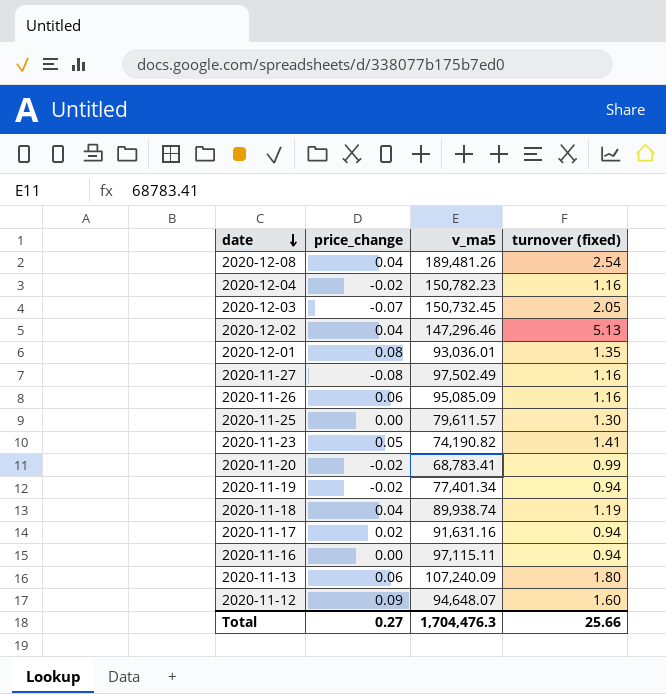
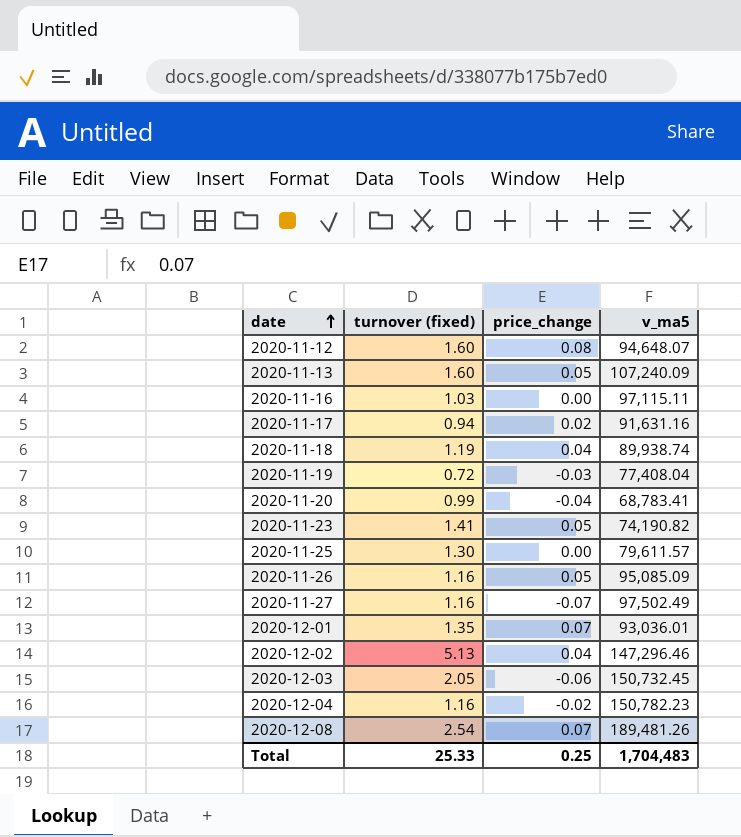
row order: date descending -> date ascending
column turnover (fixed) | position: 4 -> 2
2020-11-12 | price_change: 0.09 -> 0.08
2020-11-13 | turnover (fixed): 1.80 -> 1.60
2020-11-13 | price_change: 0.06 -> 0.05
2020-11-16 | turnover (fixed): 0.94 -> 1.03
2020-11-19 | turnover (fixed): 0.94 -> 0.72
2020-11-19 | price_change: -0.02 -> -0.03
2020-11-19 | v_ma5: 77,401.34 -> 77,408.04
2020-11-20 | price_change: -0.02 -> -0.04
2020-11-26 | price_change: 0.06 -> 0.05
2020-11-27 | price_change: -0.08 -> -0.07
2020-12-01 | price_change: 0.08 -> 0.07
2020-12-03 | price_change: -0.07 -> -0.06
2020-12-08 | price_change: 0.04 -> 0.07
Total | turnover (fixed): 25.66 -> 25.33
Total | price_change: 0.27 -> 0.25
Total | v_ma5: 1,704,476.3 -> 1,704,483

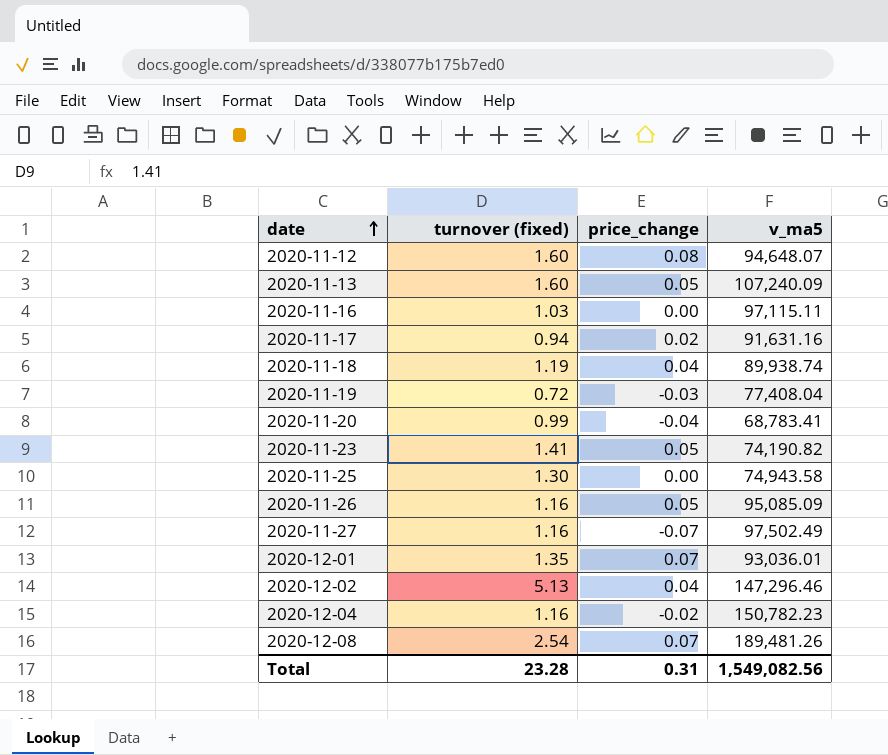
row 2020-12-03: 2.05 | -0.06 | 150,732.45 -> none
2020-11-25 | v_ma5: 79,611.57 -> 74,943.58
Total | turnover (fixed): 25.33 -> 23.28
Total | price_change: 0.25 -> 0.31
Total | v_ma5: 1,704,483 -> 1,549,082.56

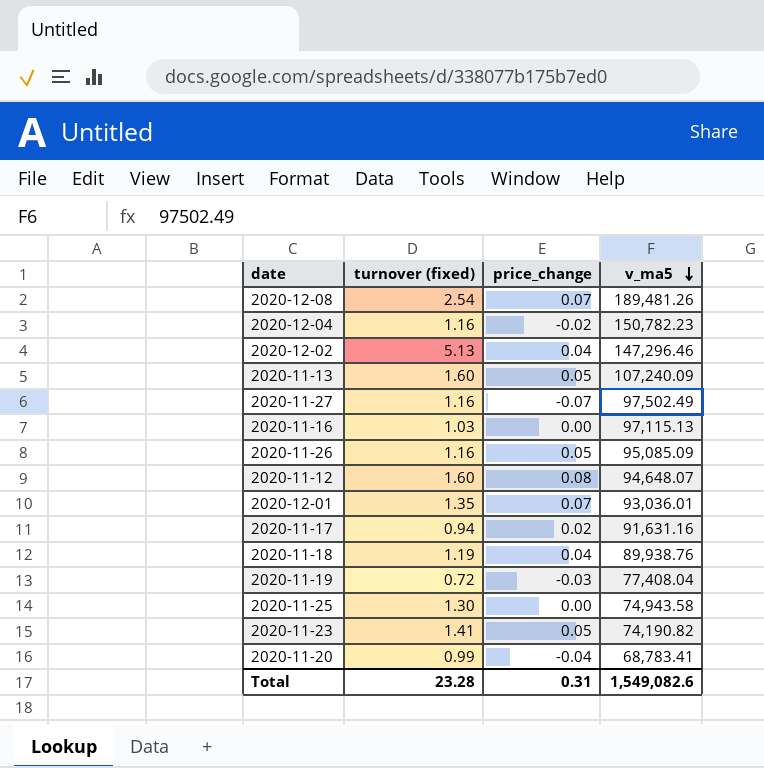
row order: date ascending -> v_ma5 descending
2020-11-16 | v_ma5: 97,115.11 -> 97,115.13
2020-11-18 | v_ma5: 89,938.74 -> 89,938.76
Total | v_ma5: 1,549,082.56 -> 1,549,082.6

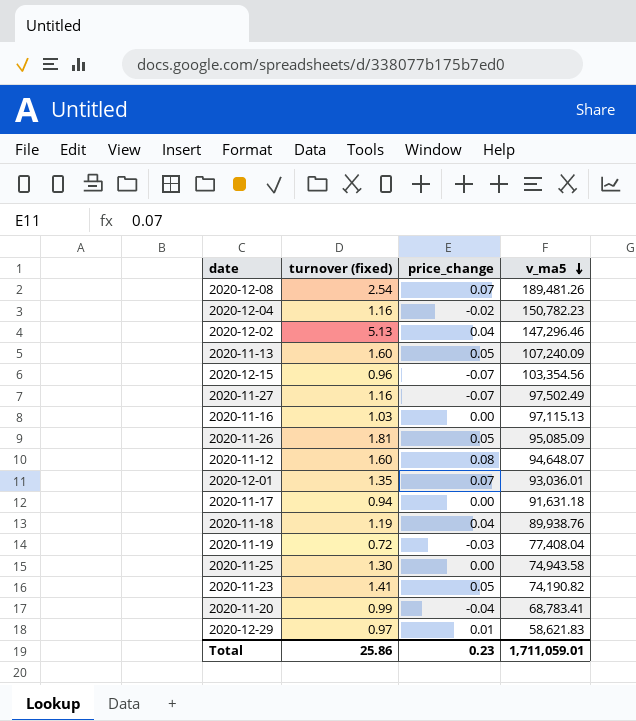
row 2020-12-15: none -> 0.96 | -0.07 | 103,354.56
2020-11-26 | turnover (fixed): 1.16 -> 1.81
2020-11-17 | price_change: 0.02 -> 0.00
2020-11-17 | v_ma5: 91,631.16 -> 91,631.18
row 2020-12-29: none -> 0.97 | 0.01 | 58,621.83
Total | turnover (fixed): 23.28 -> 25.86
Total | price_change: 0.31 -> 0.23
Total | v_ma5: 1,549,082.6 -> 1,711,059.01

